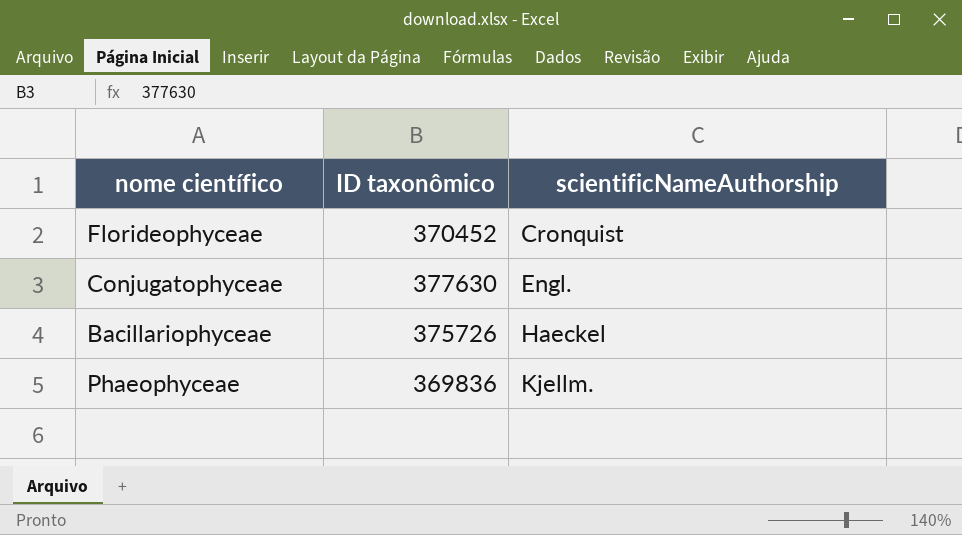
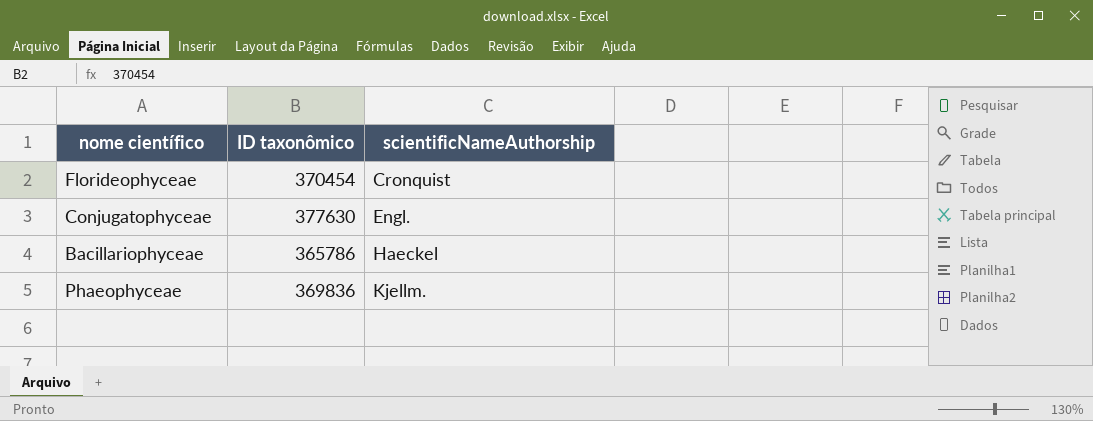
Florideophyceae | ID taxonômico: 370452 -> 370454
Bacillariophyceae | ID taxonômico: 375726 -> 365786

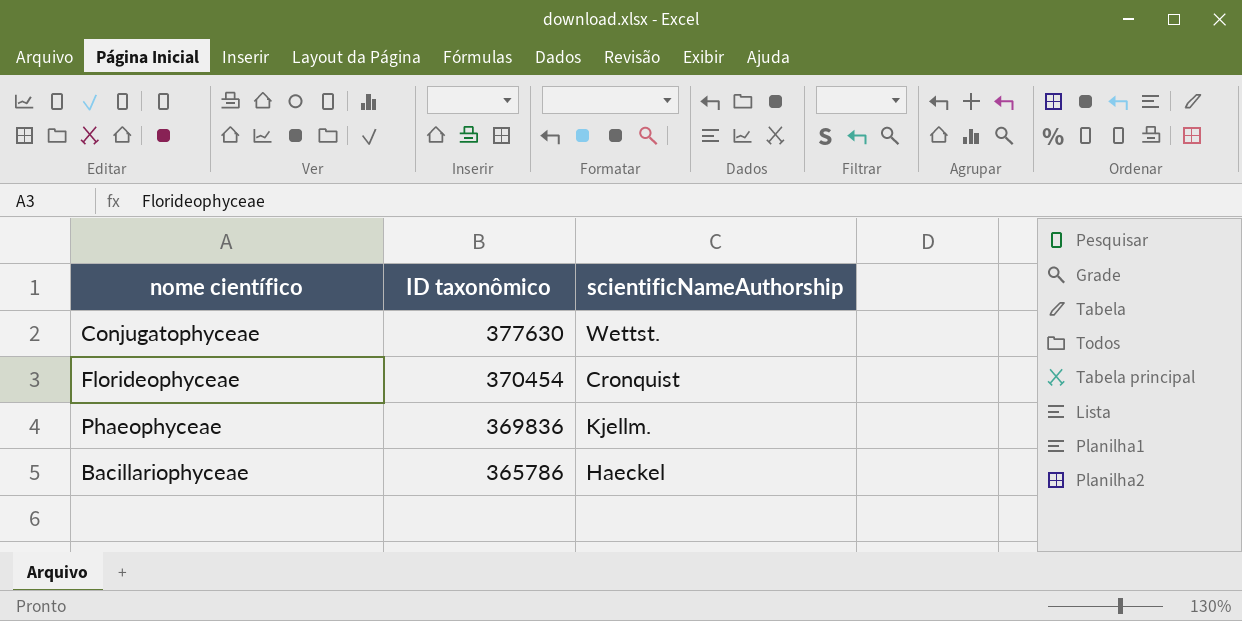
row order: scientificNameAuthorship ascending -> ID taxonômico descending
Conjugatophyceae | scientificNameAuthorship: Engl. -> Wettst.

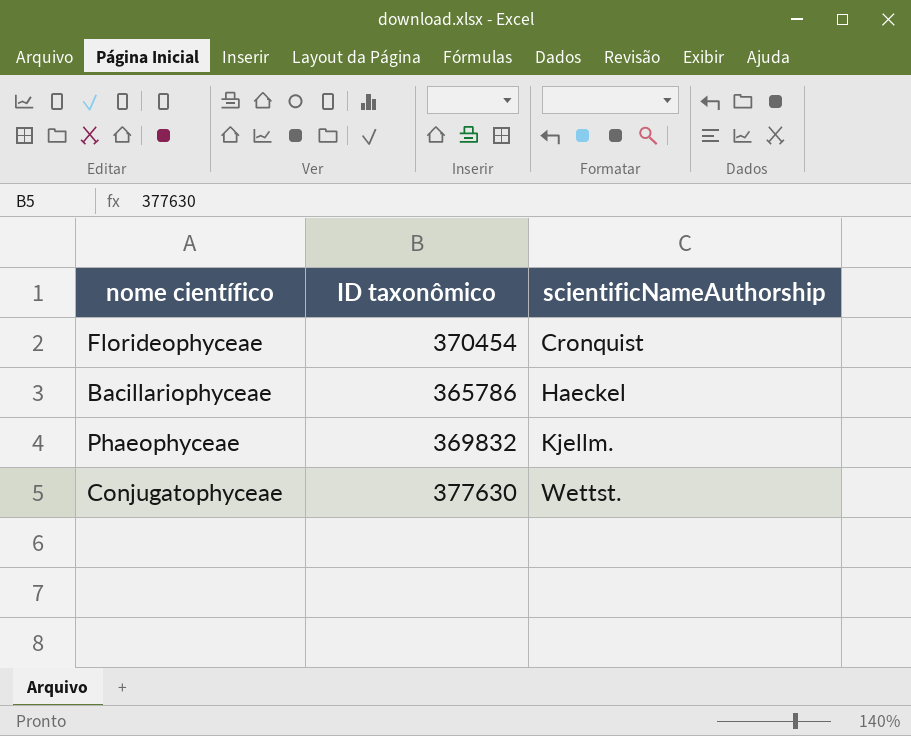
row order: ID taxonômico descending -> scientificNameAuthorship ascending
Phaeophyceae | ID taxonômico: 369836 -> 369832

